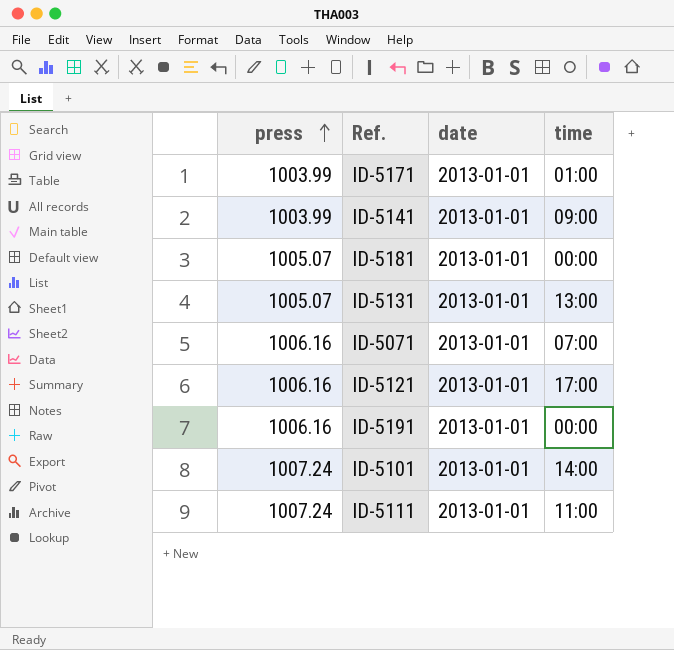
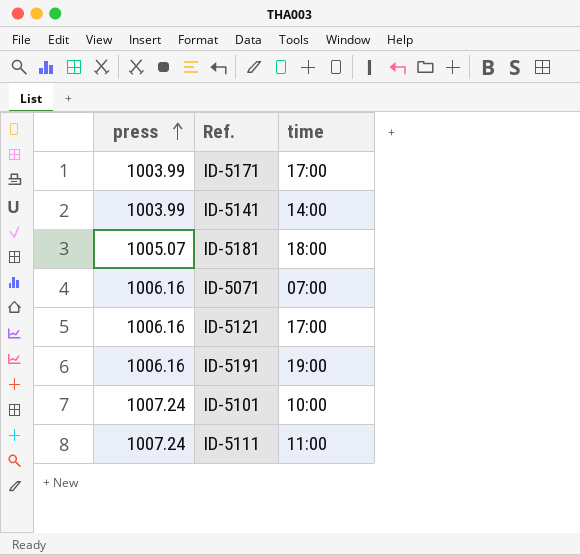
column date | position: 3 -> none
row ID-5131: 1005.07 | 2013-01-01 | 13:00 -> none
ID-5171 | time: 01:00 -> 17:00
ID-5141 | time: 09:00 -> 14:00
ID-5181 | time: 00:00 -> 18:00
ID-5191 | time: 00:00 -> 19:00
ID-5101 | time: 14:00 -> 10:00

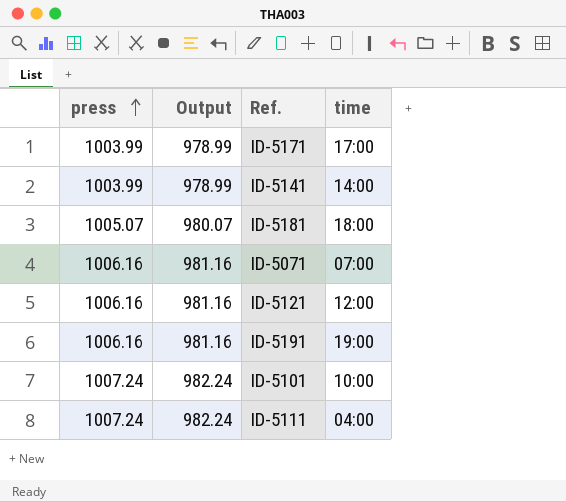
column Output | formula: none -> [press] - 25
ID-5121 | time: 17:00 -> 12:00
ID-5111 | time: 11:00 -> 04:00

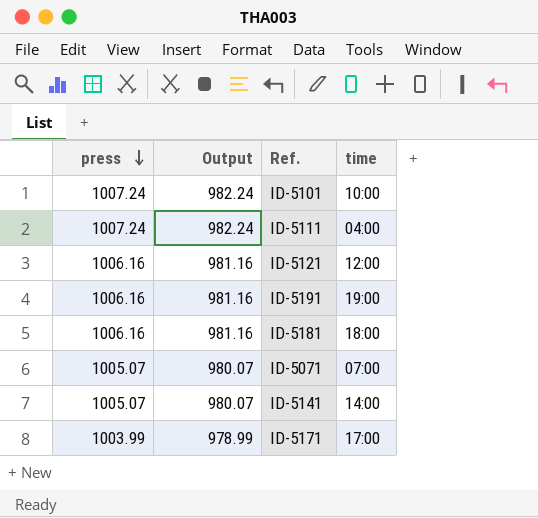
row order: press ascending -> press descending
ID-5181 | press: 1005.07 -> 1006.16
ID-5181 | Output: 980.07 -> 981.16
ID-5071 | press: 1006.16 -> 1005.07
ID-5071 | Output: 981.16 -> 980.07
ID-5141 | press: 1003.99 -> 1005.07
ID-5141 | Output: 978.99 -> 980.07

